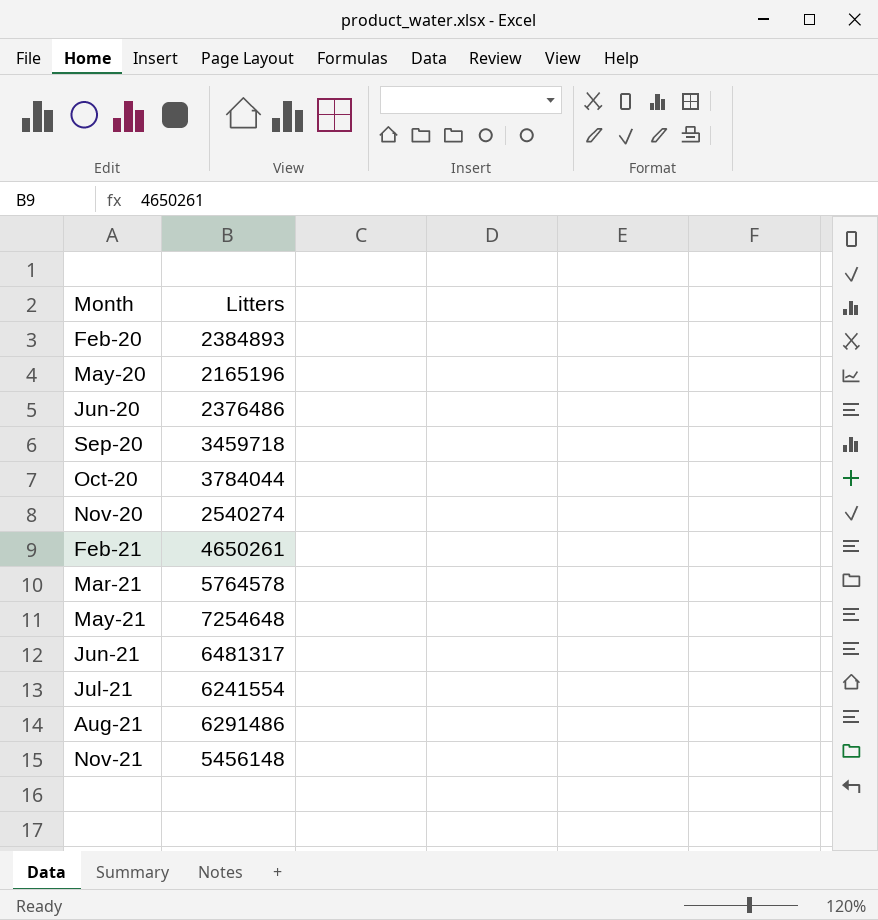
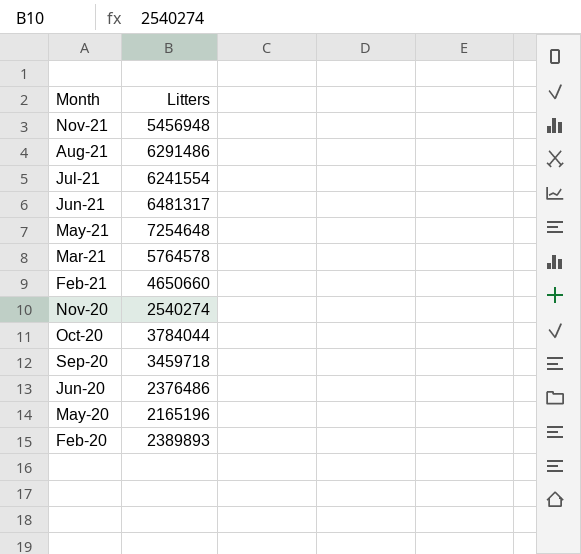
row order: Month ascending -> Month descending
Nov-21 | Litters: 5456148 -> 5456948
Feb-21 | Litters: 4650261 -> 4650660
Feb-20 | Litters: 2384893 -> 2389893

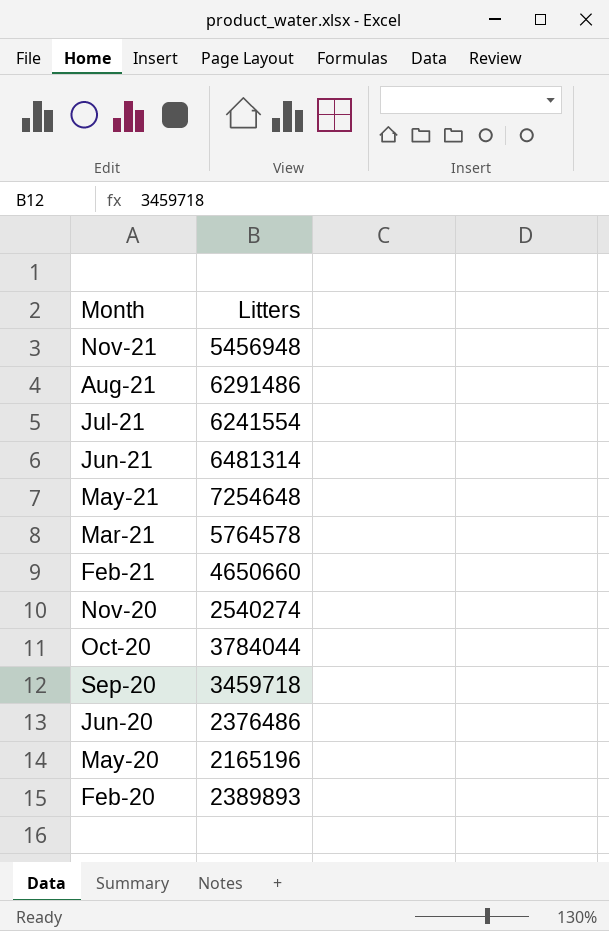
Jun-21 | Litters: 6481317 -> 6481314

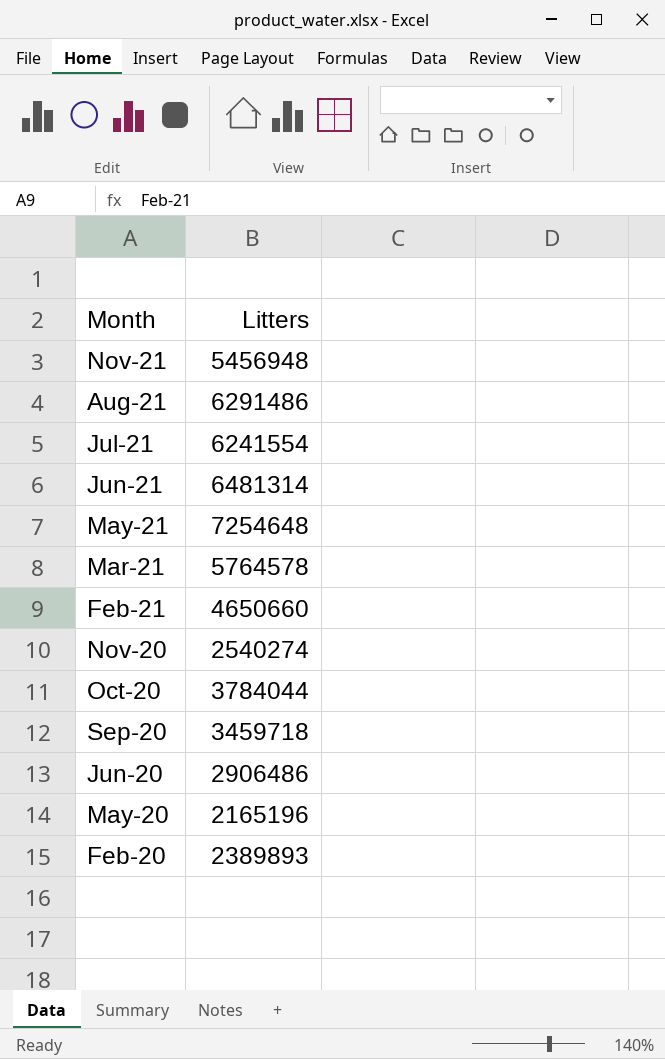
Jun-20 | Litters: 2376486 -> 2906486

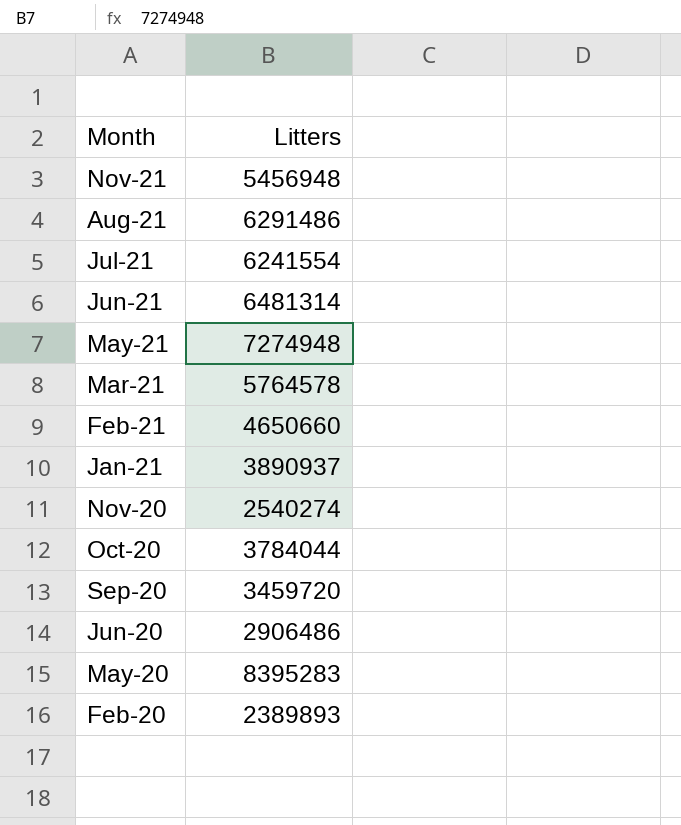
May-21 | Litters: 7254648 -> 7274948
row Jan-21: none -> 3890937
Sep-20 | Litters: 3459718 -> 3459720
May-20 | Litters: 2165196 -> 8395283

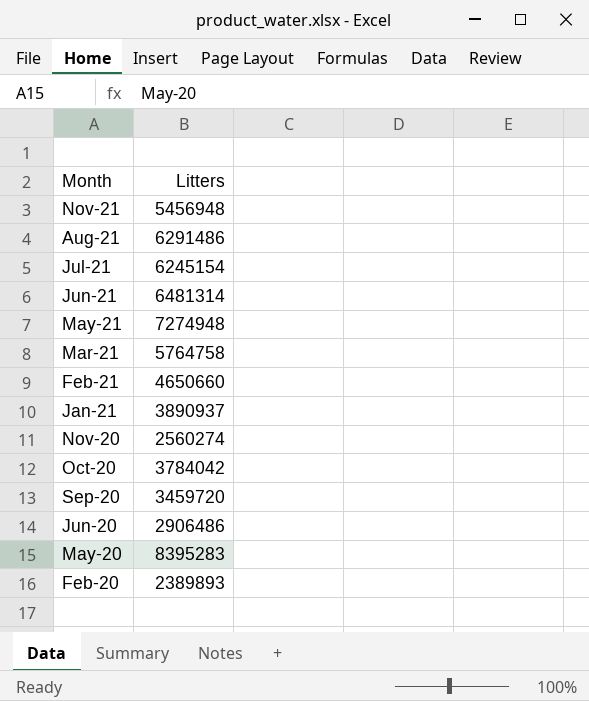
Jul-21 | Litters: 6241554 -> 6245154
Mar-21 | Litters: 5764578 -> 5764758
Nov-20 | Litters: 2540274 -> 2560274
Oct-20 | Litters: 3784044 -> 3784042

